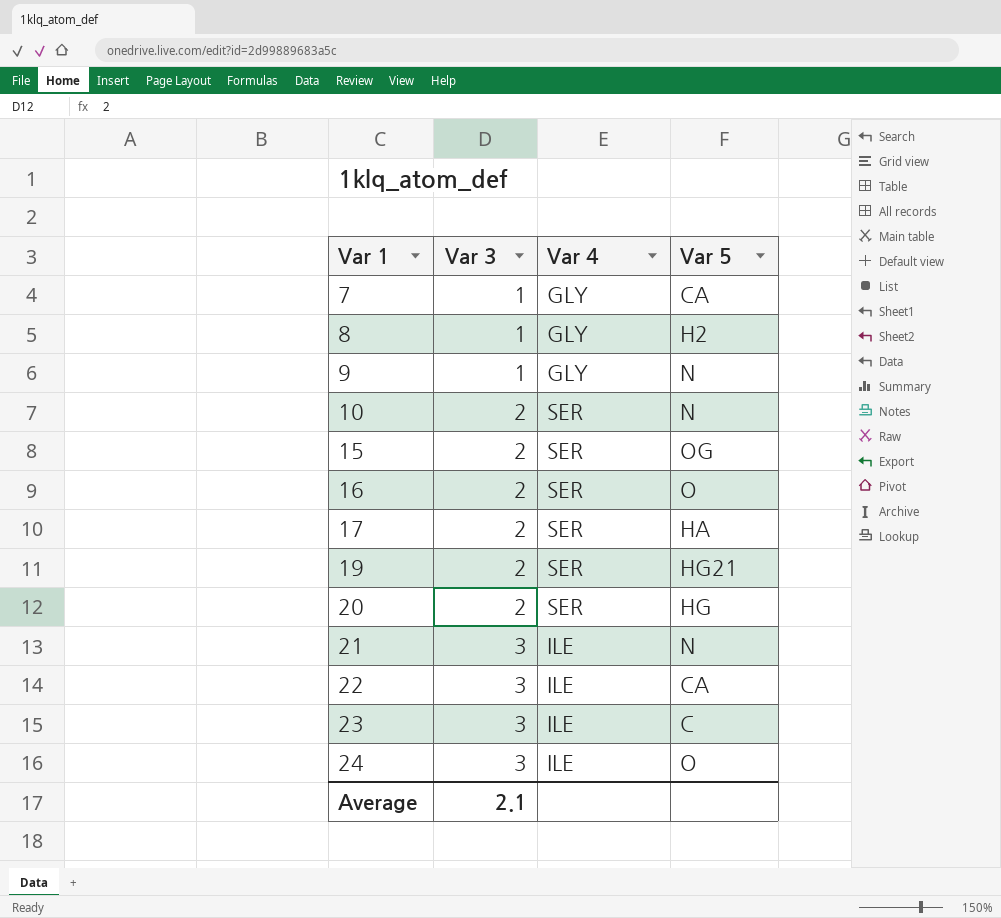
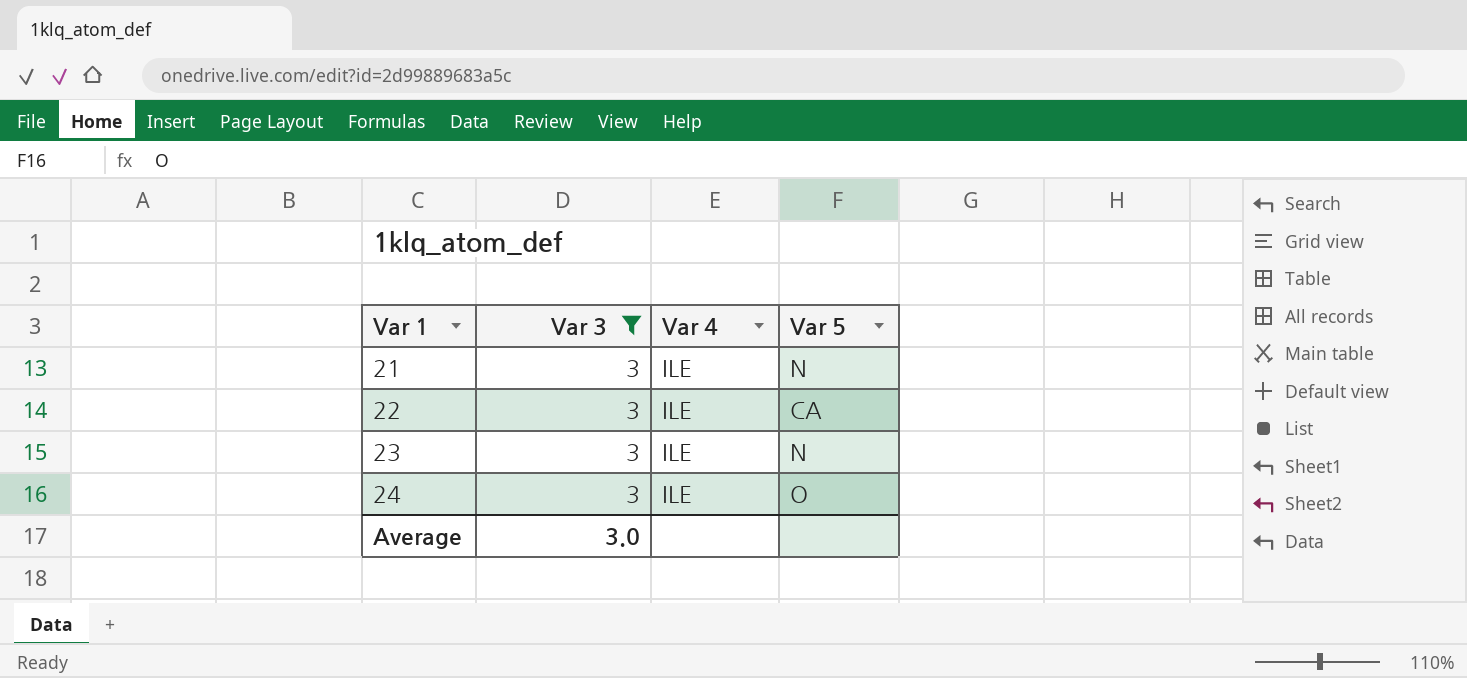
filter: none -> Var 3 = 3
23 | Var 5: C -> N
Average | Var 3: 2.1 -> 3.0

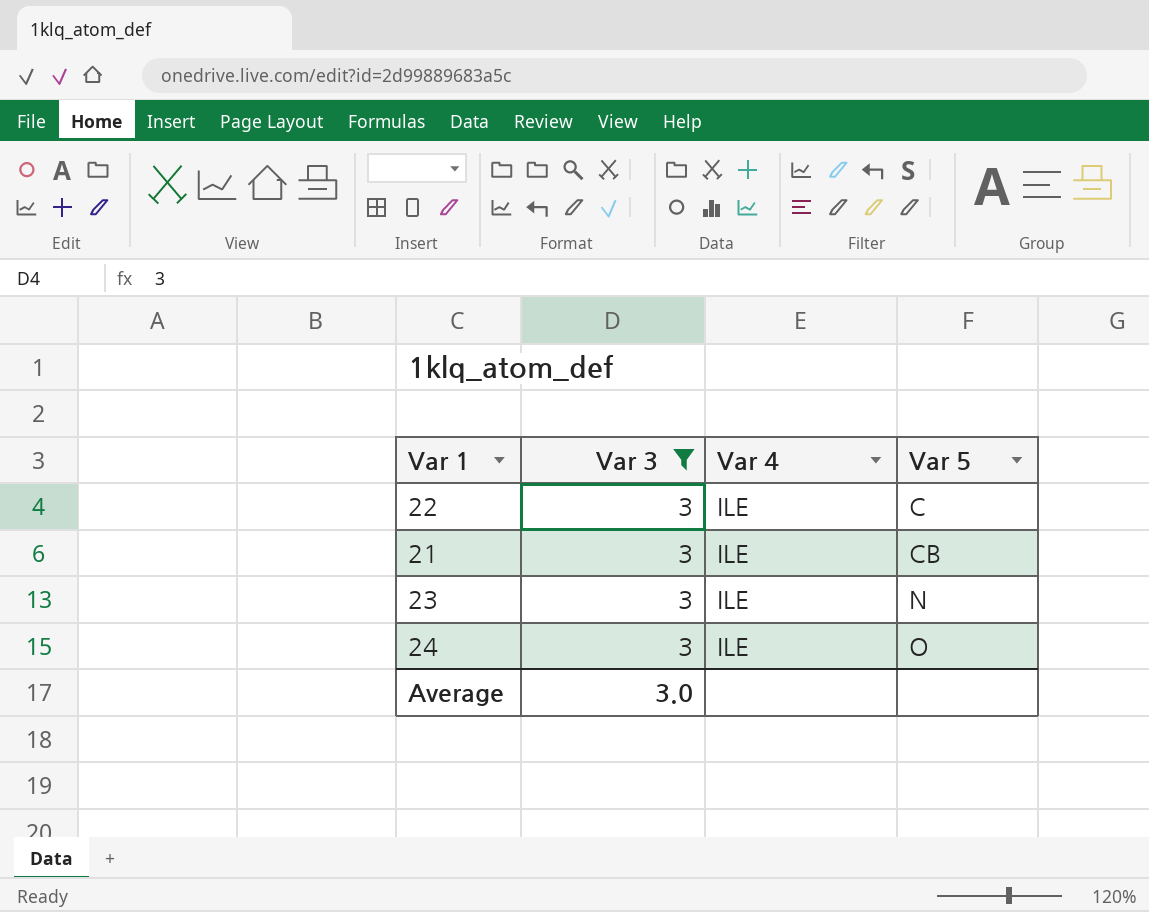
row order: Var 1 ascending -> Var 5 ascending
22 | Var 5: CA -> C
21 | Var 5: N -> CB

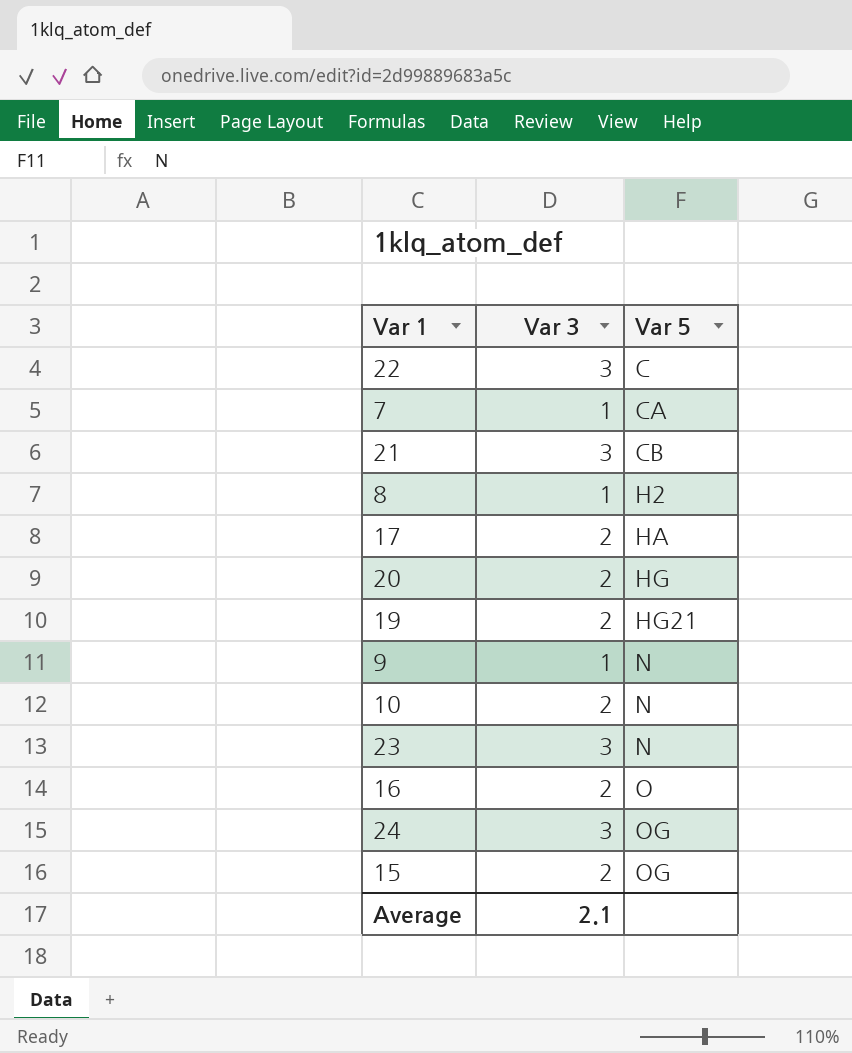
filter: Var 3 = 3 -> none
column Var 4 | position: 3 -> none
24 | Var 5: O -> OG
Average | Var 3: 3.0 -> 2.1

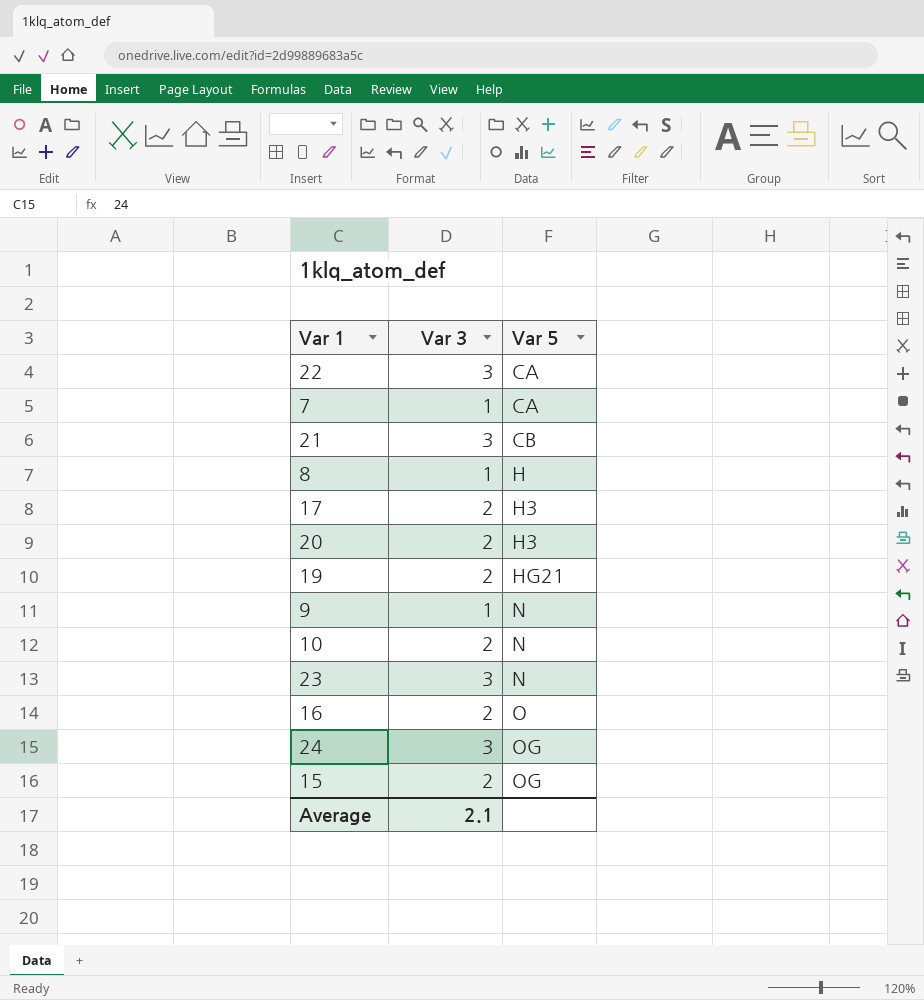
22 | Var 5: C -> CA
8 | Var 5: H2 -> H
17 | Var 5: HA -> H3
20 | Var 5: HG -> H3

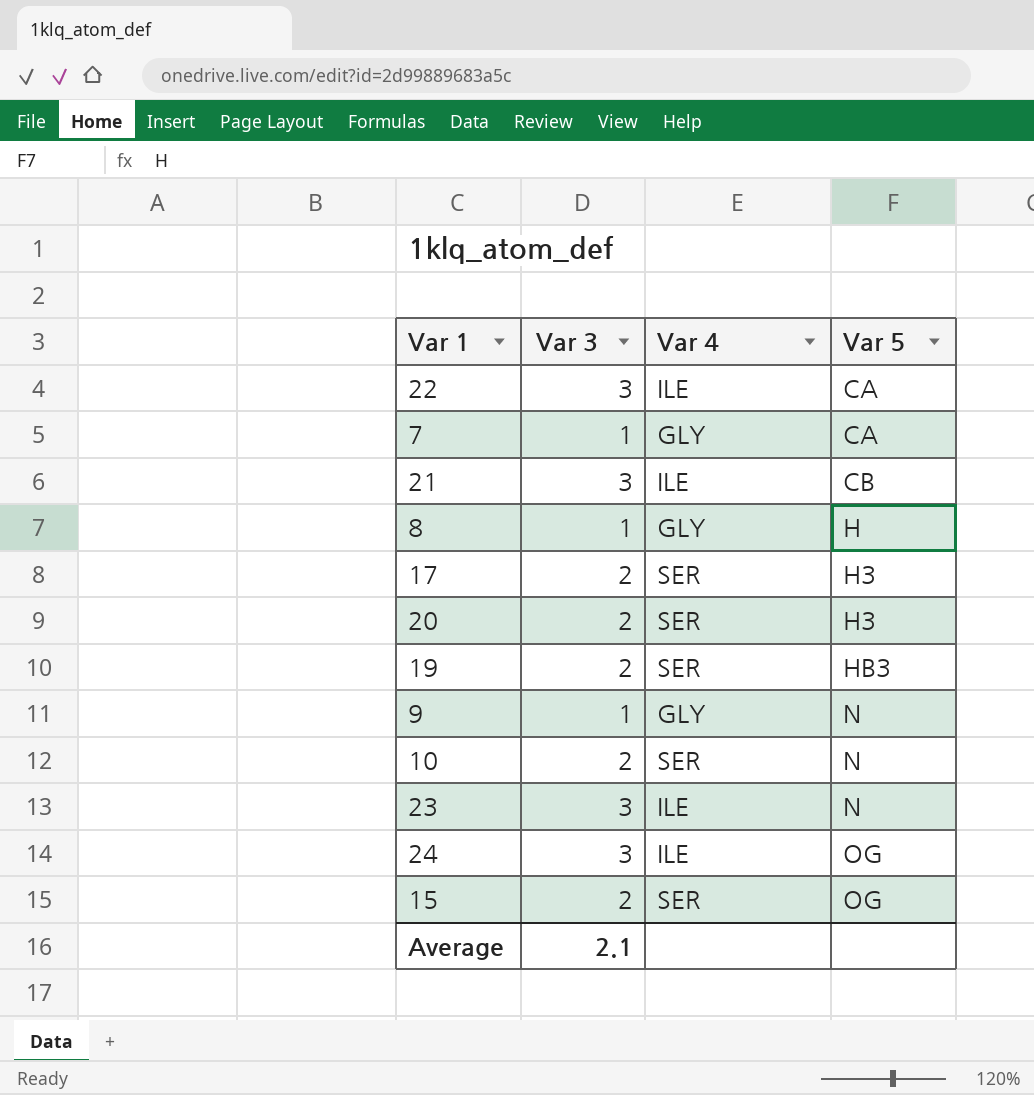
column Var 4 | position: none -> 3
row 16: 2 | O -> none
19 | Var 5: HG21 -> HB3

